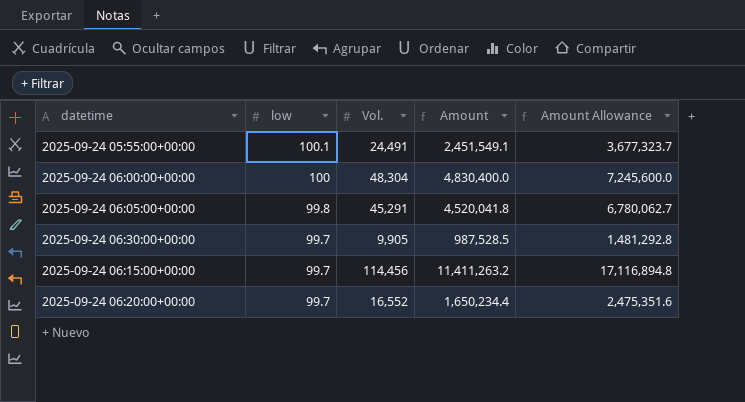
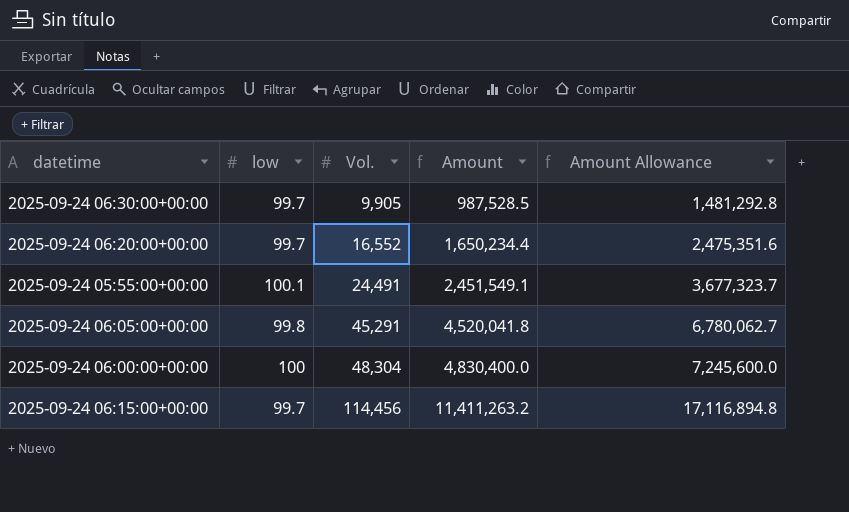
row order: low descending -> Vol. ascending

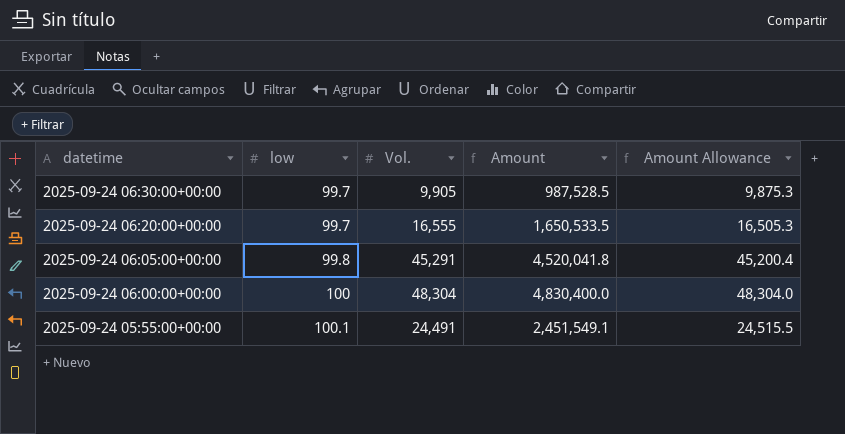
row order: Vol. ascending -> datetime descending
column Amount Allowance | formula: [Amount] * 1.5 -> [Amount] * 0.01
row 2025-09-24 06:15:00+00:00: 99.7 | 114,456 | 11,411,263.2 | 17,116,894.8 -> none
2025-09-24 06:20:00+00:00 | Vol.: 16,552 -> 16,555
2025-09-24 06:20:00+00:00 | Amount: 1,650,234.4 -> 1,650,533.5

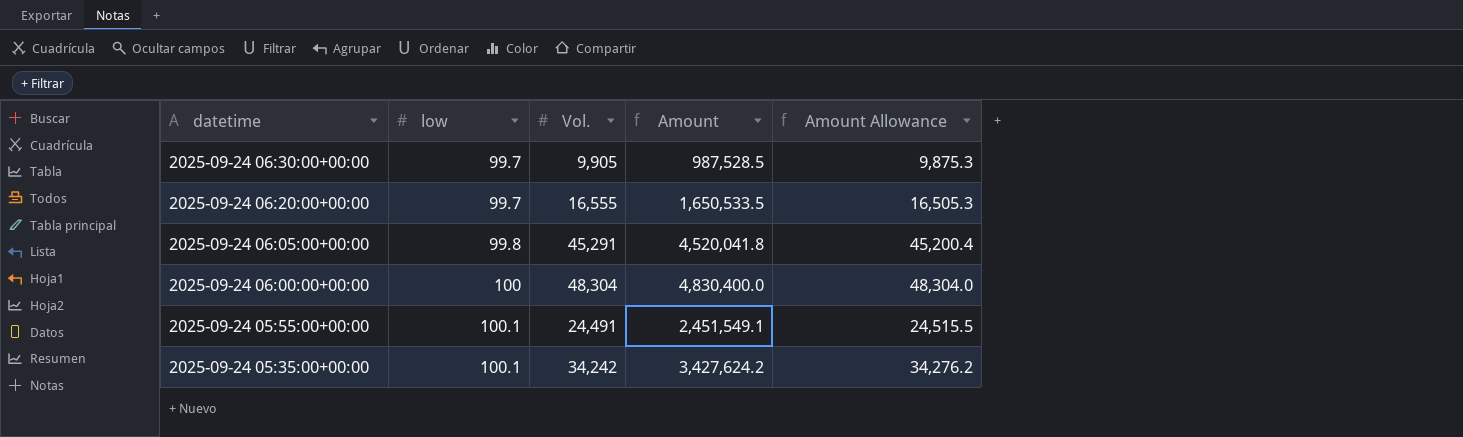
row 2025-09-24 05:35:00+00:00: none -> 100.1 | 34,242 | 3,427,624.2 | 34,276.2

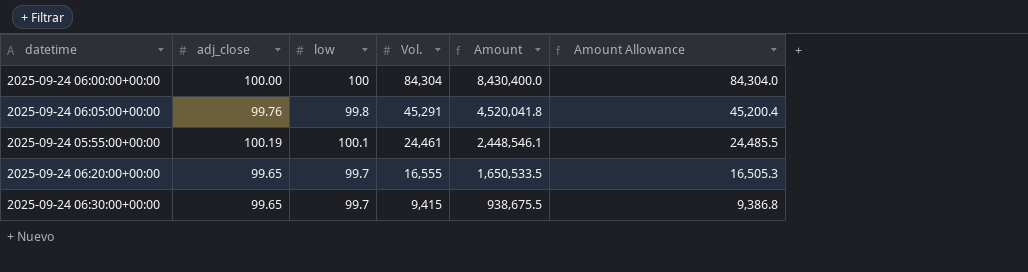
row order: datetime descending -> Vol. descending
column adj_close | position: none -> 2
row 2025-09-24 05:35:00+00:00: 100.1 | 34,242 | 3,427,624.2 | 34,276.2 -> none
2025-09-24 06:00:00+00:00 | Vol.: 48,304 -> 84,304
2025-09-24 06:00:00+00:00 | Amount: 4,830,400.0 -> 8,430,400.0
2025-09-24 06:00:00+00:00 | Amount Allowance: 48,304.0 -> 84,304.0
2025-09-24 05:55:00+00:00 | Vol.: 24,491 -> 24,461
2025-09-24 05:55:00+00:00 | Amount: 2,451,549.1 -> 2,448,546.1
2025-09-24 05:55:00+00:00 | Amount Allowance: 24,515.5 -> 24,485.5
2025-09-24 06:30:00+00:00 | Vol.: 9,905 -> 9,415
2025-09-24 06:30:00+00:00 | Amount: 987,528.5 -> 938,675.5
2025-09-24 06:30:00+00:00 | Amount Allowance: 9,875.3 -> 9,386.8

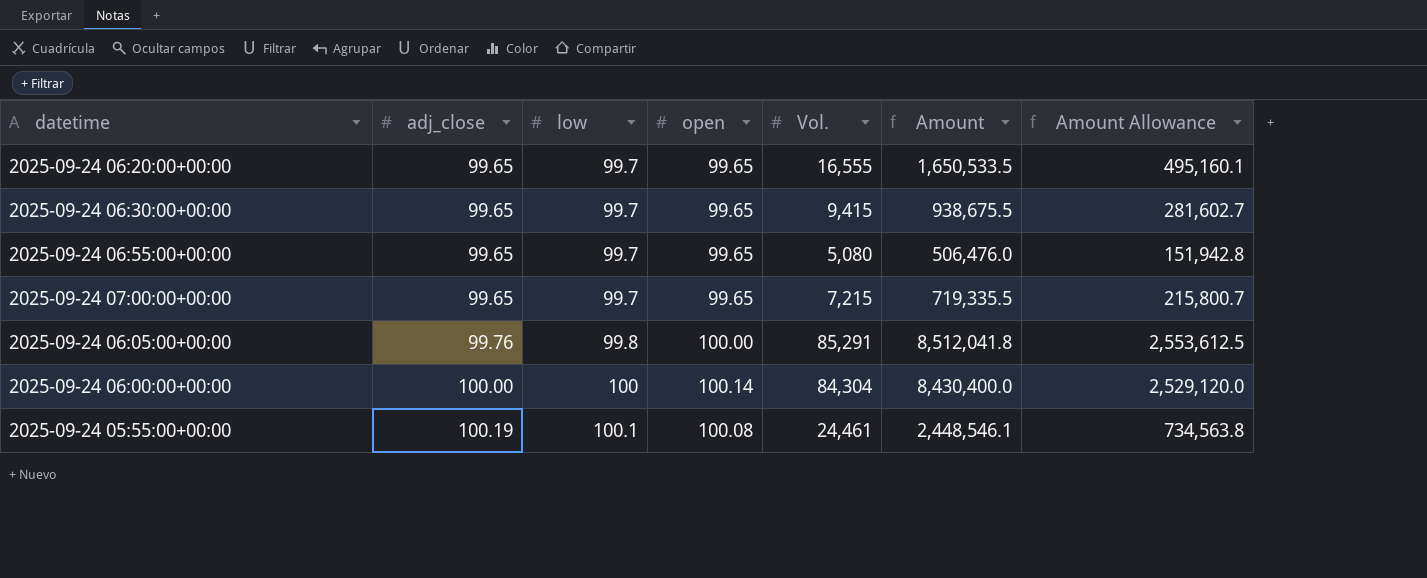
row order: Vol. descending -> adj_close ascending
column open | position: none -> 4
column Amount Allowance | formula: [Amount] * 0.01 -> [Amount] * 0.3
row 2025-09-24 06:55:00+00:00: none -> 99.65 | 99.7 | 99.65 | 5,080 | 506,476.0 | 151,942.8
row 2025-09-24 07:00:00+00:00: none -> 99.65 | 99.7 | 99.65 | 7,215 | 719,335.5 | 215,800.7
2025-09-24 06:05:00+00:00 | Vol.: 45,291 -> 85,291
2025-09-24 06:05:00+00:00 | Amount: 4,520,041.8 -> 8,512,041.8

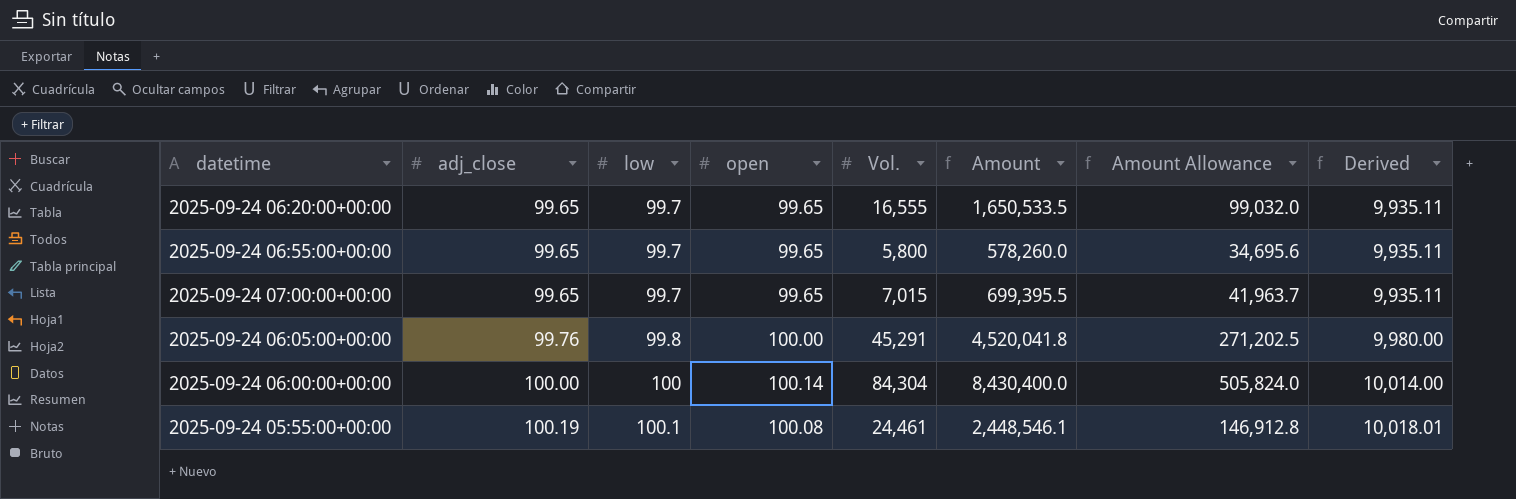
column Amount Allowance | formula: [Amount] * 0.3 -> [Amount] * 0.06
column Derived | formula: none -> [low] * [open]
row 2025-09-24 06:30:00+00:00: 99.65 | 99.7 | 99.65 | 9,415 | 938,675.5 | 281,602.7 -> none
2025-09-24 06:55:00+00:00 | Vol.: 5,080 -> 5,800
2025-09-24 06:55:00+00:00 | Amount: 506,476.0 -> 578,260.0
2025-09-24 07:00:00+00:00 | Vol.: 7,215 -> 7,015
2025-09-24 07:00:00+00:00 | Amount: 719,335.5 -> 699,395.5
2025-09-24 06:05:00+00:00 | Vol.: 85,291 -> 45,291
2025-09-24 06:05:00+00:00 | Amount: 8,512,041.8 -> 4,520,041.8

